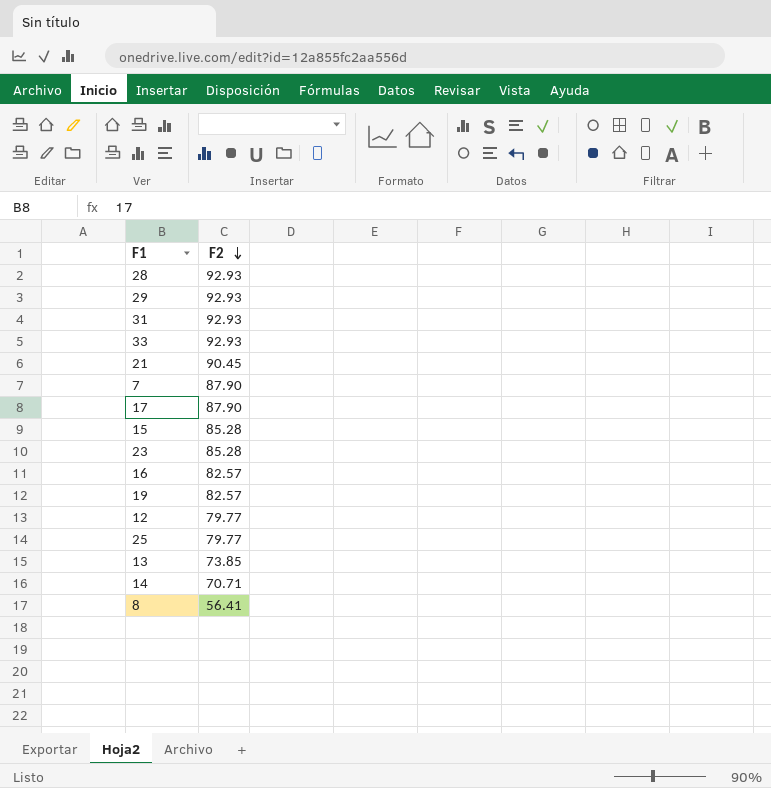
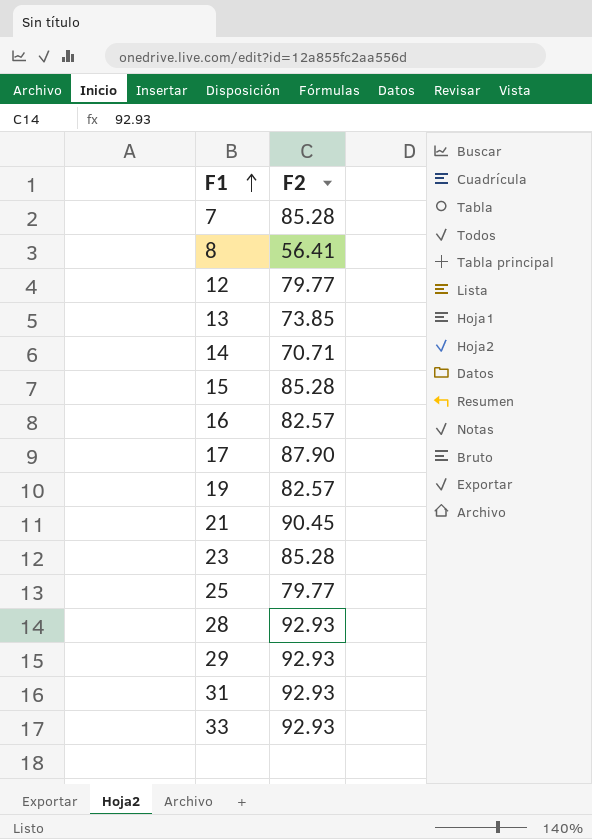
row order: F2 descending -> F1 ascending
7 | F2: 87.90 -> 85.28

